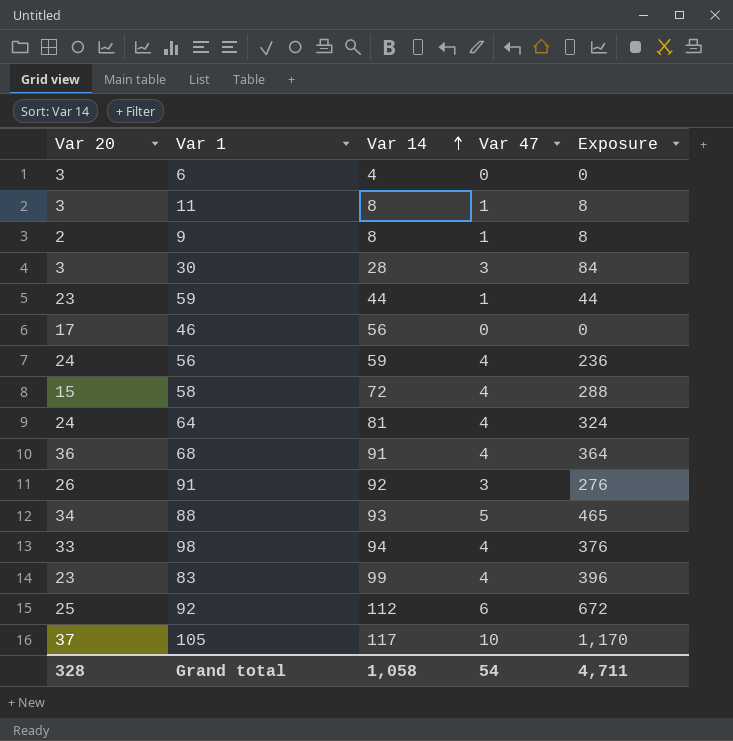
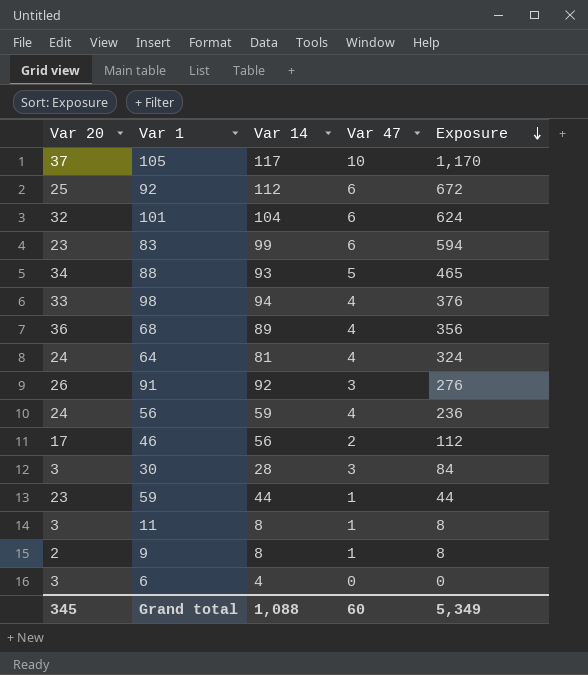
row order: Var 14 ascending -> Exposure descending
row 58: 15 | 72 | 4 | 288 -> none
row 101: none -> 32 | 104 | 6 | 624
83 | Var 47: 4 -> 6
83 | Exposure: 396 -> 594
68 | Var 14: 91 -> 89
68 | Exposure: 364 -> 356
46 | Var 47: 0 -> 2
46 | Exposure: 0 -> 112
Grand total | Var 20: 328 -> 345
Grand total | Var 14: 1,058 -> 1,088
Grand total | Var 47: 54 -> 60
Grand total | Exposure: 4,711 -> 5,349

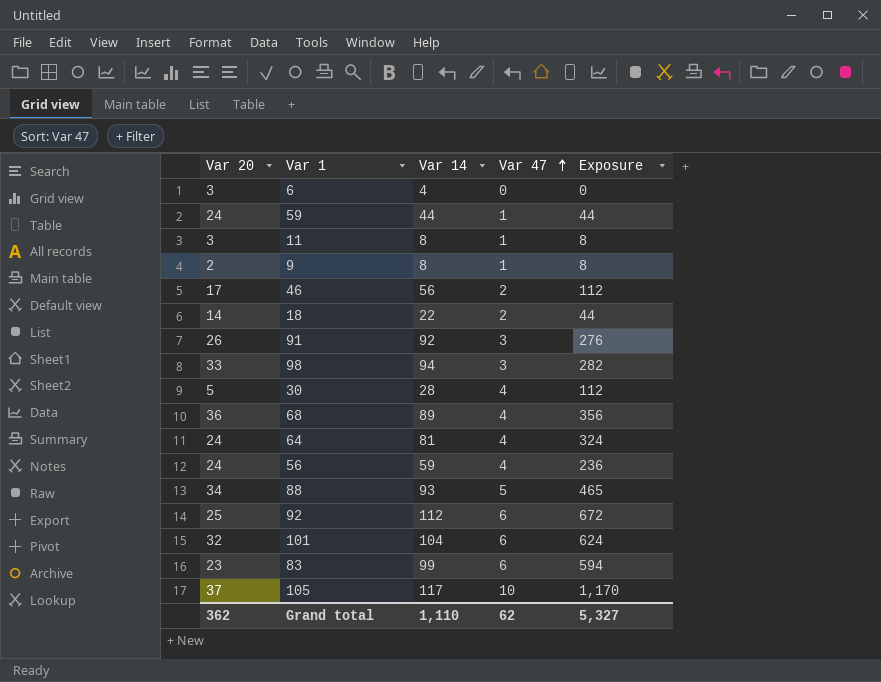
row order: Exposure descending -> Var 47 ascending
59 | Var 20: 23 -> 24
row 18: none -> 14 | 22 | 2 | 44
98 | Var 47: 4 -> 3
98 | Exposure: 376 -> 282
30 | Var 20: 3 -> 5
30 | Var 47: 3 -> 4
30 | Exposure: 84 -> 112
Grand total | Var 20: 345 -> 362
Grand total | Var 14: 1,088 -> 1,110
Grand total | Var 47: 60 -> 62
Grand total | Exposure: 5,349 -> 5,327

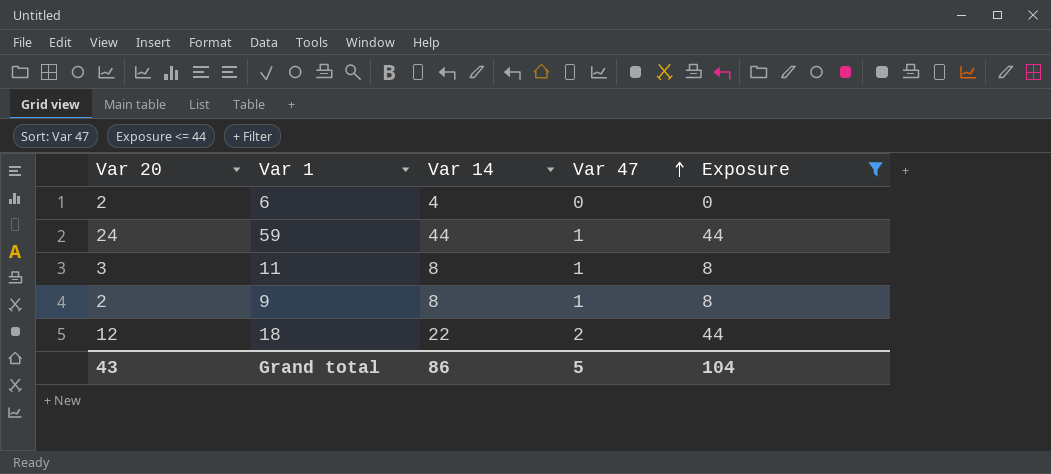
filter: none -> Exposure <= 44
6 | Var 20: 3 -> 2
18 | Var 20: 14 -> 12
Grand total | Var 20: 362 -> 43
Grand total | Var 14: 1,110 -> 86
Grand total | Var 47: 62 -> 5
Grand total | Exposure: 5,327 -> 104

